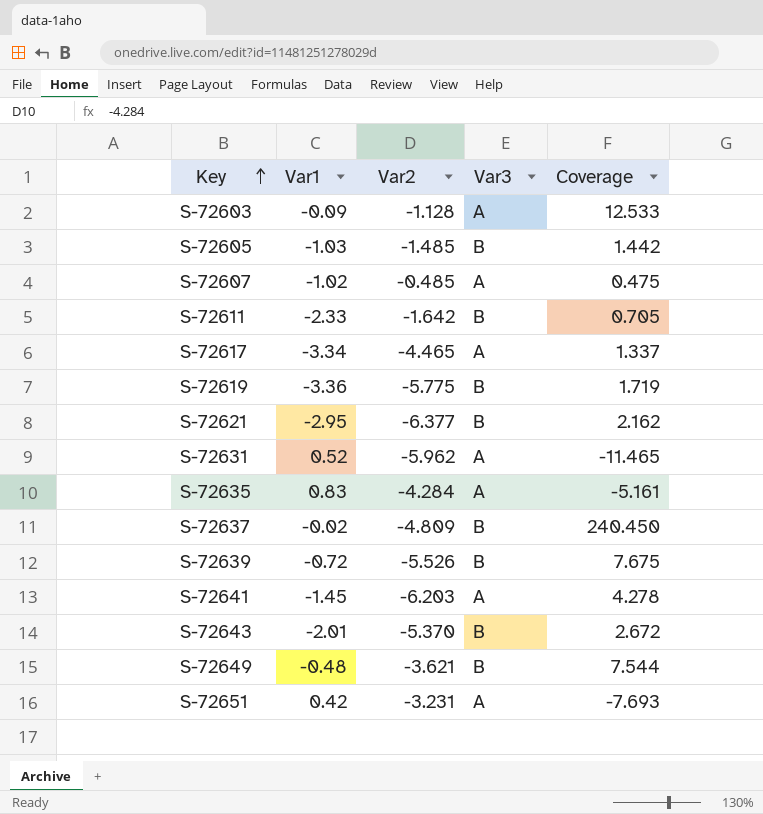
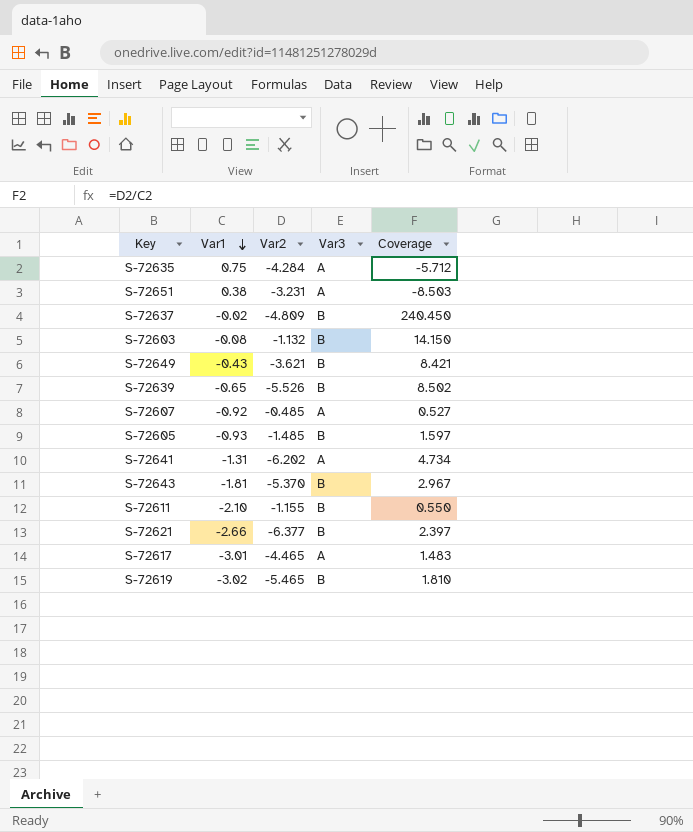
row order: Key ascending -> Var1 descending
row S-72631: 0.52 | -5.962 | A | -11.465 -> none
S-72635 | Var1: 0.83 -> 0.75
S-72635 | Coverage: -5.161 -> -5.712
S-72651 | Var1: 0.42 -> 0.38
S-72651 | Coverage: -7.693 -> -8.503
S-72603 | Var1: -0.09 -> -0.08
S-72603 | Var2: -1.128 -> -1.132
S-72603 | Var3: A -> B
S-72603 | Coverage: 12.533 -> 14.150
S-72649 | Var1: -0.48 -> -0.43
S-72649 | Coverage: 7.544 -> 8.421
S-72639 | Var1: -0.72 -> -0.65
S-72639 | Coverage: 7.675 -> 8.502
S-72607 | Var1: -1.02 -> -0.92
S-72607 | Coverage: 0.475 -> 0.527
S-72605 | Var1: -1.03 -> -0.93
S-72605 | Coverage: 1.442 -> 1.597
S-72641 | Var1: -1.45 -> -1.31
S-72641 | Var2: -6.203 -> -6.202
S-72641 | Coverage: 4.278 -> 4.734
S-72643 | Var1: -2.01 -> -1.81
S-72643 | Coverage: 2.672 -> 2.967
S-72611 | Var1: -2.33 -> -2.10
S-72611 | Var2: -1.642 -> -1.155
S-72611 | Coverage: 0.705 -> 0.550
S-72621 | Var1: -2.95 -> -2.66
S-72621 | Coverage: 2.162 -> 2.397
S-72617 | Var1: -3.34 -> -3.01
S-72617 | Coverage: 1.337 -> 1.483
S-72619 | Var1: -3.36 -> -3.02
S-72619 | Var2: -5.775 -> -5.465
S-72619 | Coverage: 1.719 -> 1.810

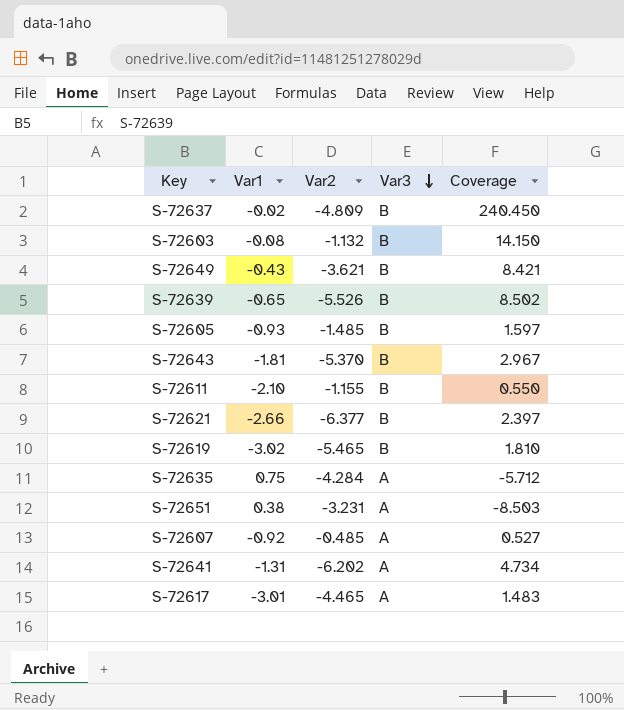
row order: Var1 descending -> Var3 descending

